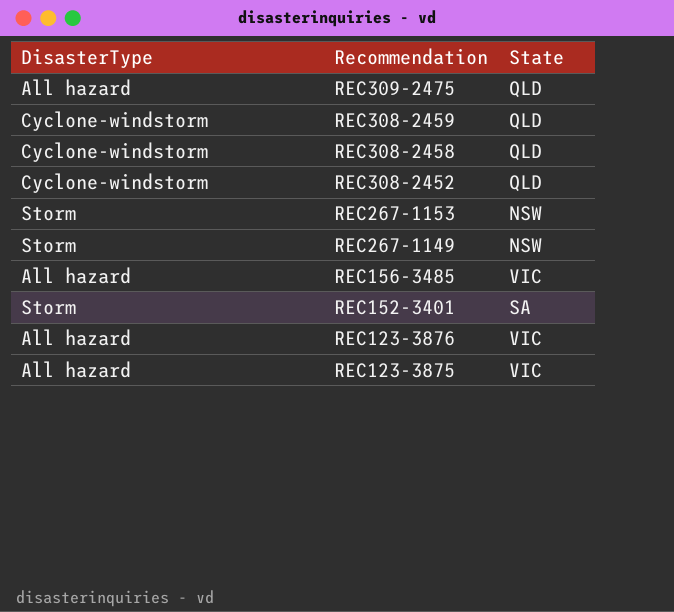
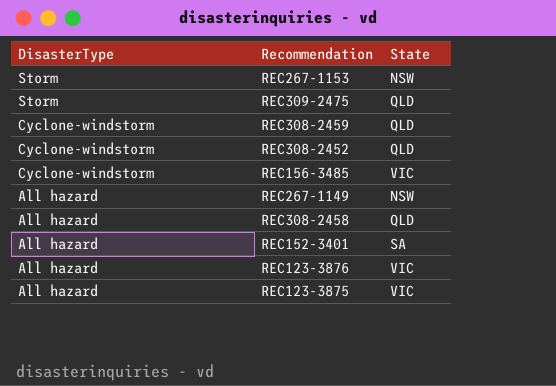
row order: Recommendation descending -> DisasterType descending
REC309-2475 | DisasterType: All hazard -> Storm
REC156-3485 | DisasterType: All hazard -> Cyclone-windstorm
REC267-1149 | DisasterType: Storm -> All hazard
REC308-2458 | DisasterType: Cyclone-windstorm -> All hazard
REC152-3401 | DisasterType: Storm -> All hazard

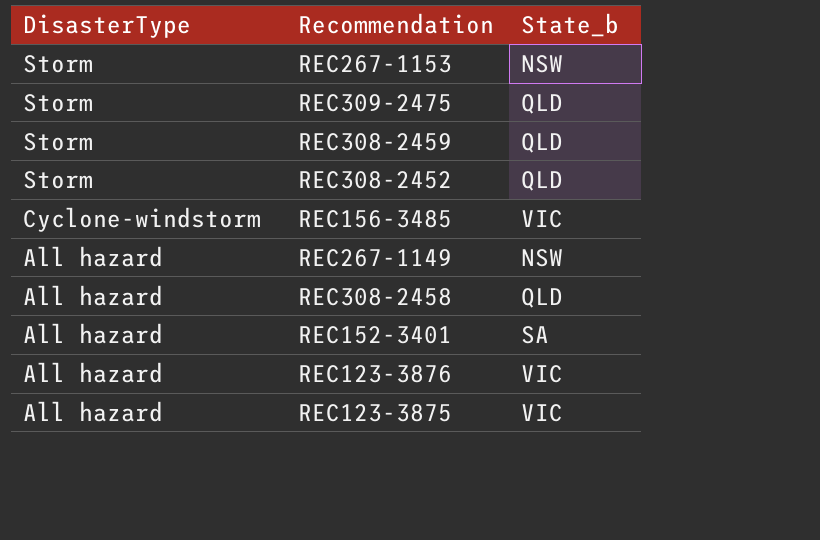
column name: State -> State_b
REC308-2459 | DisasterType: Cyclone-windstorm -> Storm
REC308-2452 | DisasterType: Cyclone-windstorm -> Storm

